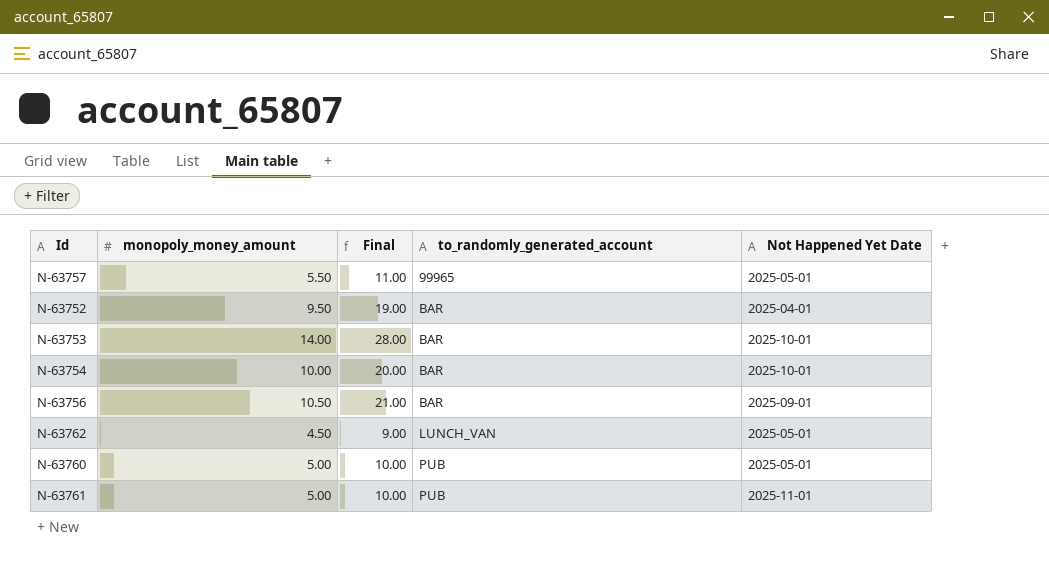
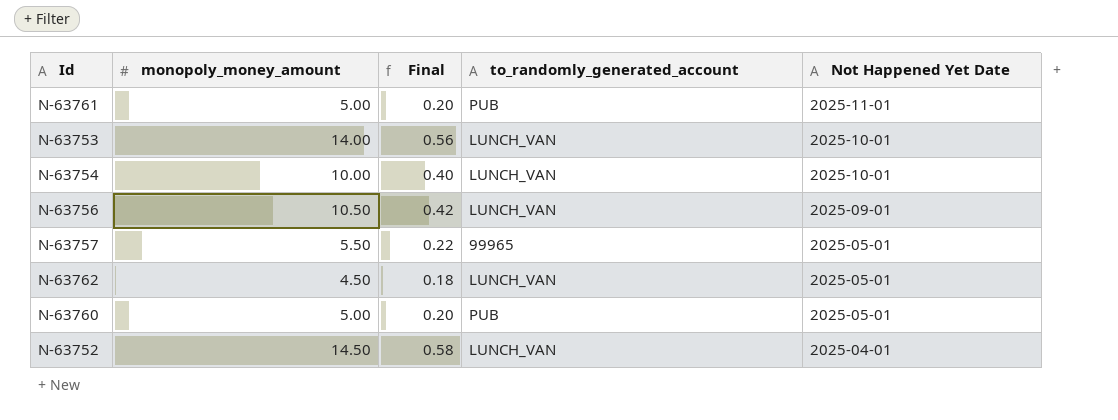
row order: to_randomly_generated_account ascending -> Not Happened Yet Date descending
column Final | formula: [monopoly_money_amount] * 2 -> [monopoly_money_amount] * 0.04
N-63753 | to_randomly_generated_account: BAR -> LUNCH_VAN
N-63754 | to_randomly_generated_account: BAR -> LUNCH_VAN
N-63756 | to_randomly_generated_account: BAR -> LUNCH_VAN
N-63752 | monopoly_money_amount: 9.50 -> 14.50
N-63752 | to_randomly_generated_account: BAR -> LUNCH_VAN

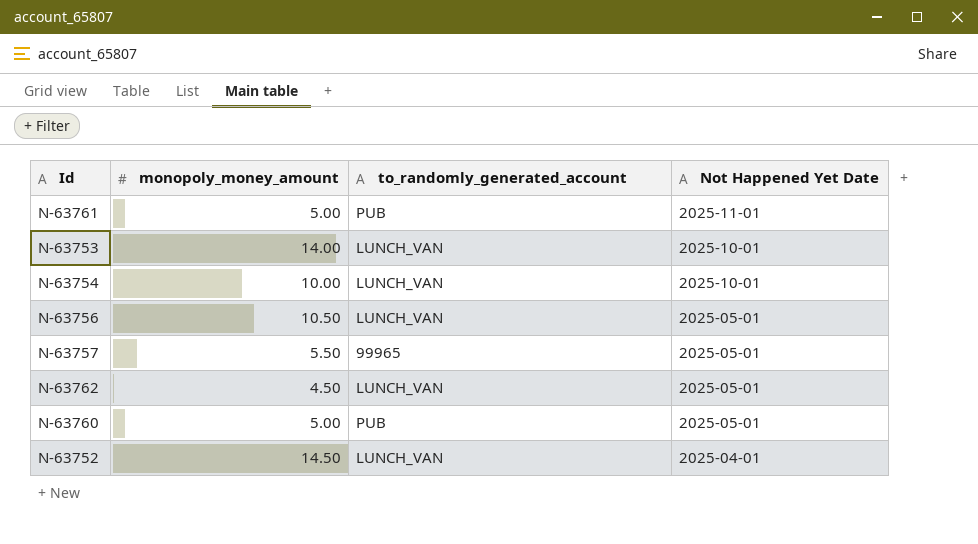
column Final | formula: [monopoly_money_amount] * 0.04 -> none
N-63756 | Not Happened Yet Date: 2025-09-01 -> 2025-05-01

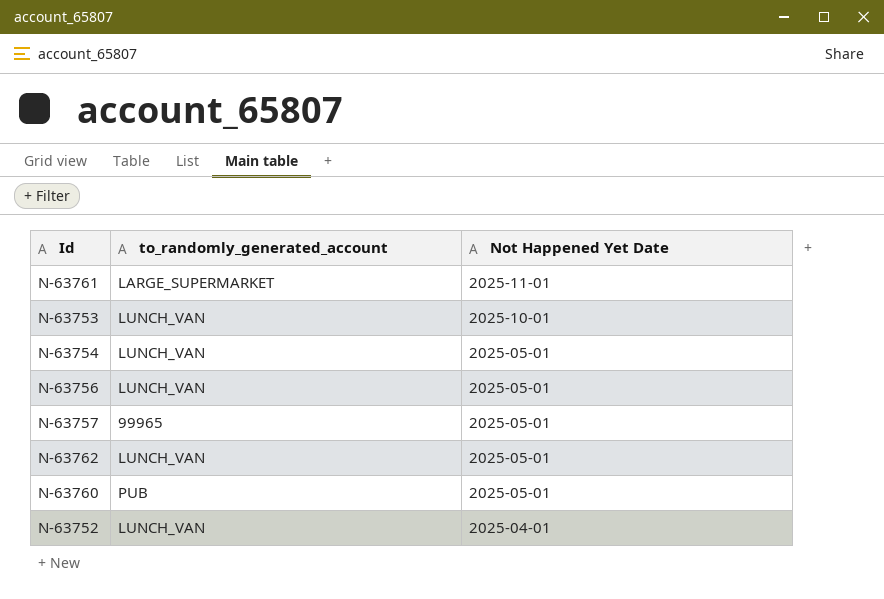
column monopoly_money_amount | position: 2 -> none
N-63761 | to_randomly_generated_account: PUB -> LARGE_SUPERMARKET
N-63754 | Not Happened Yet Date: 2025-10-01 -> 2025-05-01

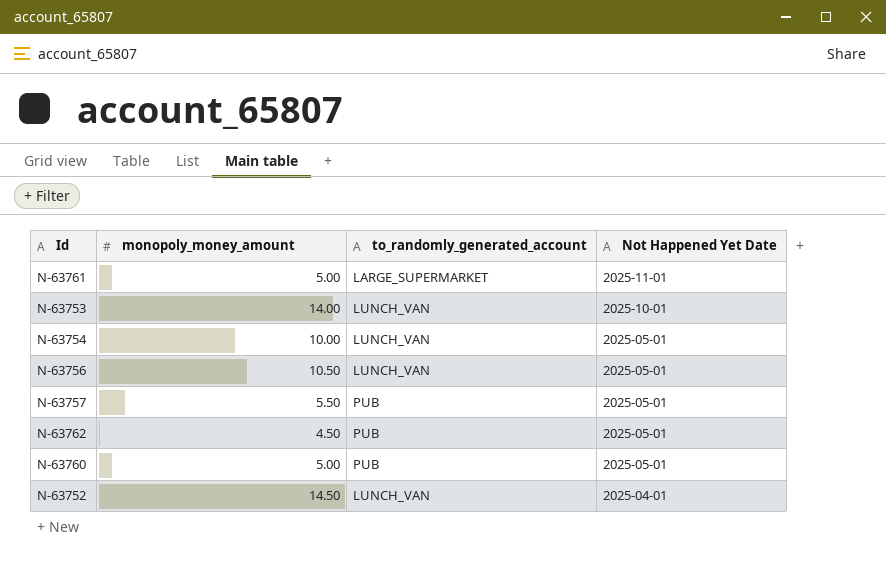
column monopoly_money_amount | position: none -> 2
N-63757 | to_randomly_generated_account: 99965 -> PUB
N-63762 | to_randomly_generated_account: LUNCH_VAN -> PUB

